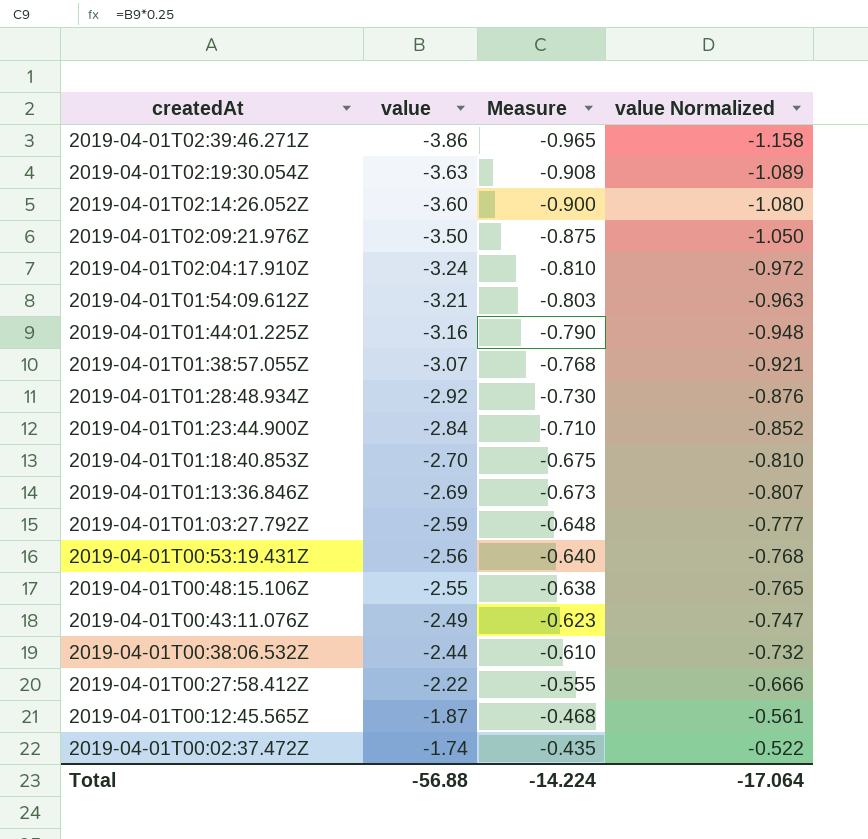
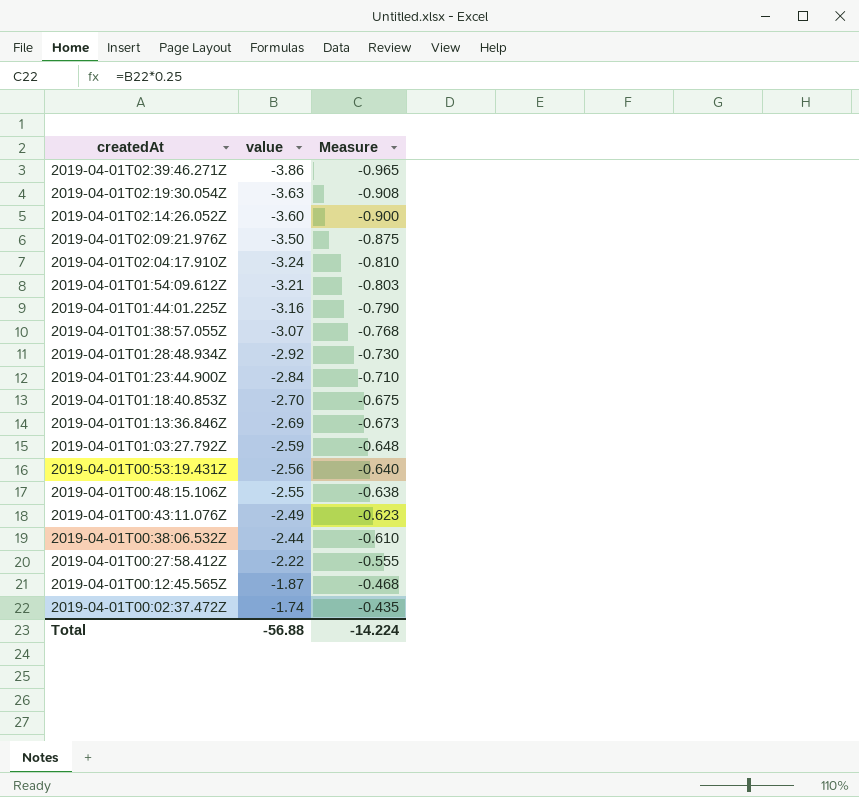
column value Normalized | formula: [value] * 0.3 -> none

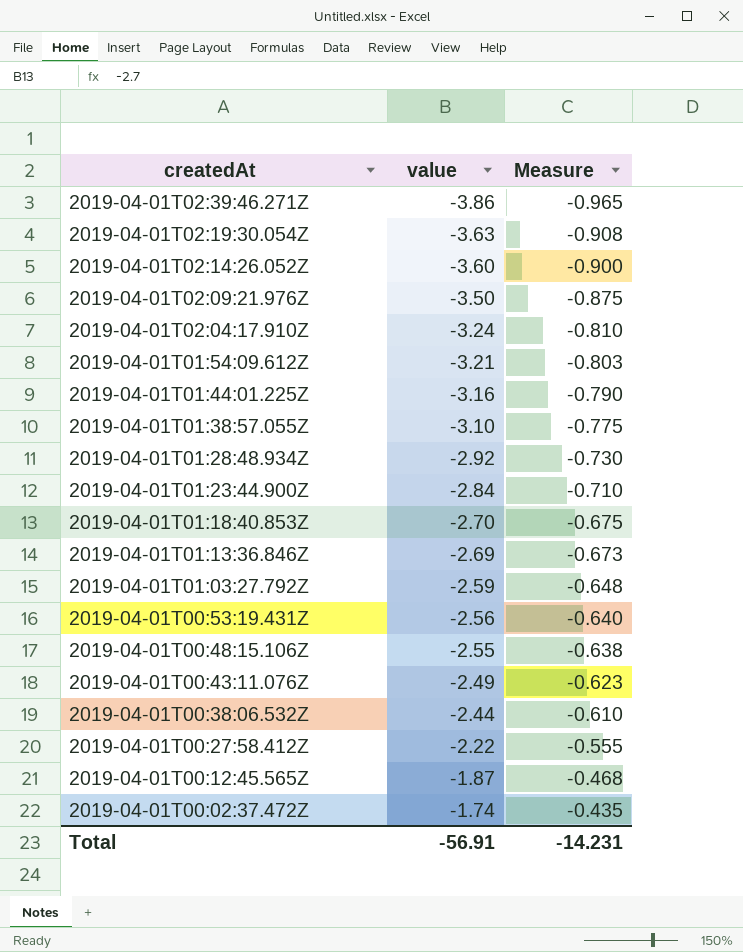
2019-04-01T01:38:57.055Z | value: -3.07 -> -3.10
2019-04-01T01:38:57.055Z | Measure: -0.768 -> -0.775
Total | value: -56.88 -> -56.91
Total | Measure: -14.224 -> -14.231

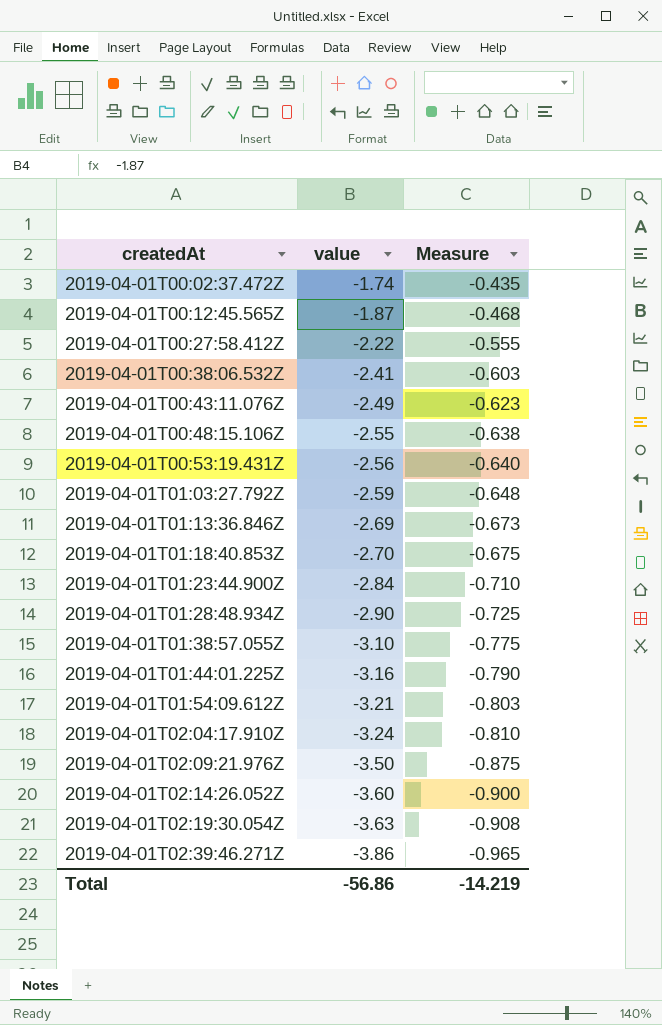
row order: createdAt descending -> createdAt ascending
2019-04-01T00:38:06.532Z | value: -2.44 -> -2.41
2019-04-01T00:38:06.532Z | Measure: -0.610 -> -0.603
2019-04-01T01:28:48.934Z | value: -2.92 -> -2.90
2019-04-01T01:28:48.934Z | Measure: -0.730 -> -0.725
Total | value: -56.91 -> -56.86
Total | Measure: -14.231 -> -14.219

